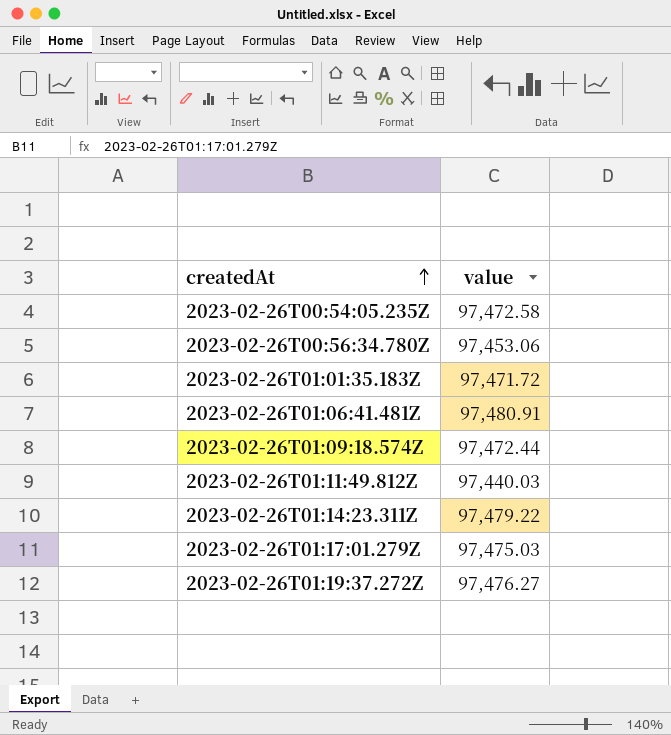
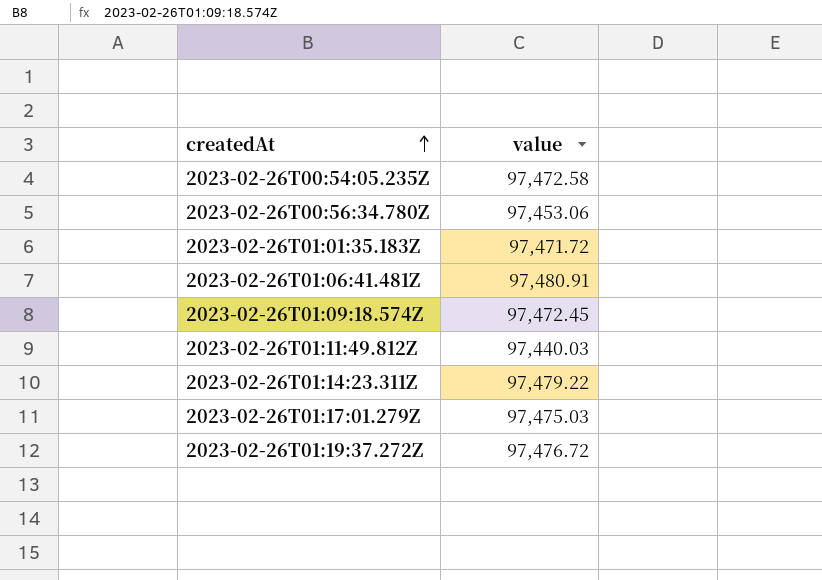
2023-02-26T01:09:18.574Z | value: 97,472.44 -> 97,472.45
2023-02-26T01:19:37.272Z | value: 97,476.27 -> 97,476.72

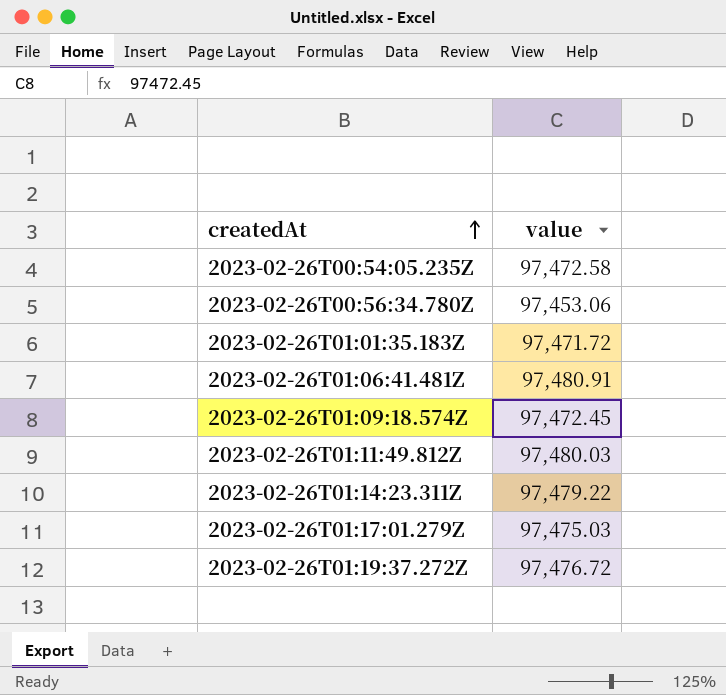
2023-02-26T01:11:49.812Z | value: 97,440.03 -> 97,480.03

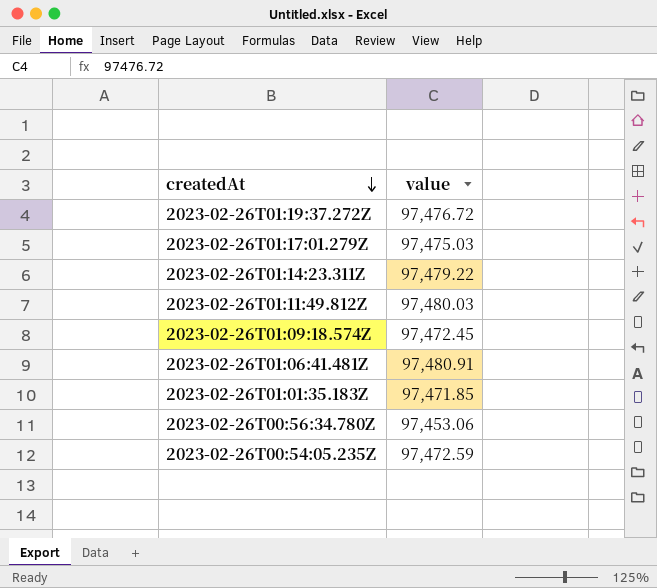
row order: createdAt ascending -> createdAt descending
2023-02-26T01:01:35.183Z | value: 97,471.72 -> 97,471.85
2023-02-26T00:54:05.235Z | value: 97,472.58 -> 97,472.59

